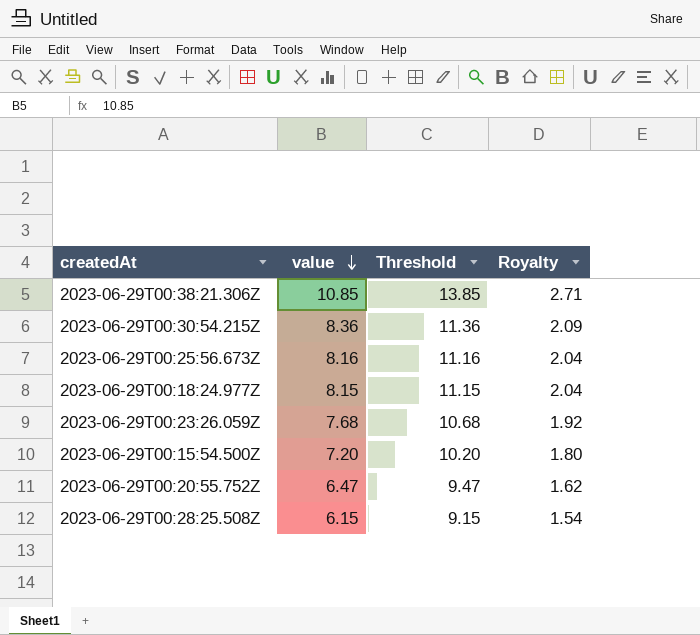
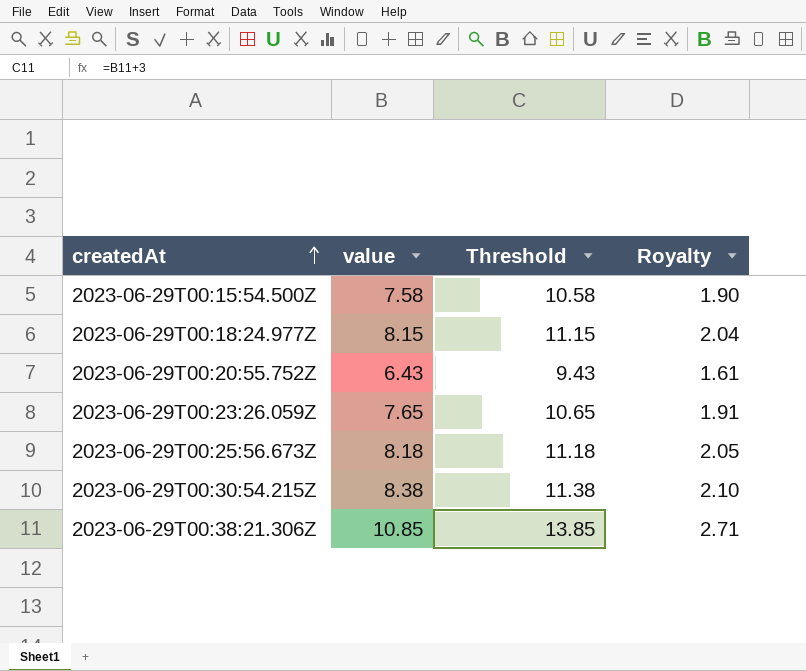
row order: value descending -> createdAt ascending
row 2023-06-29T00:28:25.508Z: 6.15 | 9.15 | 1.54 -> none
2023-06-29T00:15:54.500Z | value: 7.20 -> 7.58
2023-06-29T00:15:54.500Z | Threshold: 10.20 -> 10.58
2023-06-29T00:15:54.500Z | Royalty: 1.80 -> 1.90
2023-06-29T00:20:55.752Z | value: 6.47 -> 6.43
2023-06-29T00:20:55.752Z | Threshold: 9.47 -> 9.43
2023-06-29T00:20:55.752Z | Royalty: 1.62 -> 1.61
2023-06-29T00:23:26.059Z | value: 7.68 -> 7.65
2023-06-29T00:23:26.059Z | Threshold: 10.68 -> 10.65
2023-06-29T00:23:26.059Z | Royalty: 1.92 -> 1.91
2023-06-29T00:25:56.673Z | value: 8.16 -> 8.18
2023-06-29T00:25:56.673Z | Threshold: 11.16 -> 11.18
2023-06-29T00:25:56.673Z | Royalty: 2.04 -> 2.05
2023-06-29T00:30:54.215Z | value: 8.36 -> 8.38
2023-06-29T00:30:54.215Z | Threshold: 11.36 -> 11.38
2023-06-29T00:30:54.215Z | Royalty: 2.09 -> 2.10

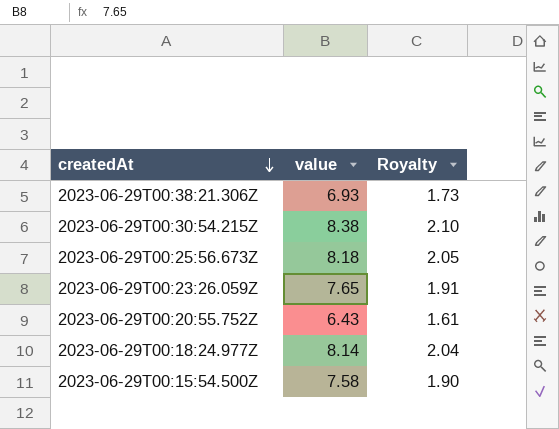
row order: createdAt ascending -> createdAt descending
column Threshold | formula: [value] + 3 -> none
2023-06-29T00:38:21.306Z | value: 10.85 -> 6.93
2023-06-29T00:38:21.306Z | Royalty: 2.71 -> 1.73
2023-06-29T00:18:24.977Z | value: 8.15 -> 8.14

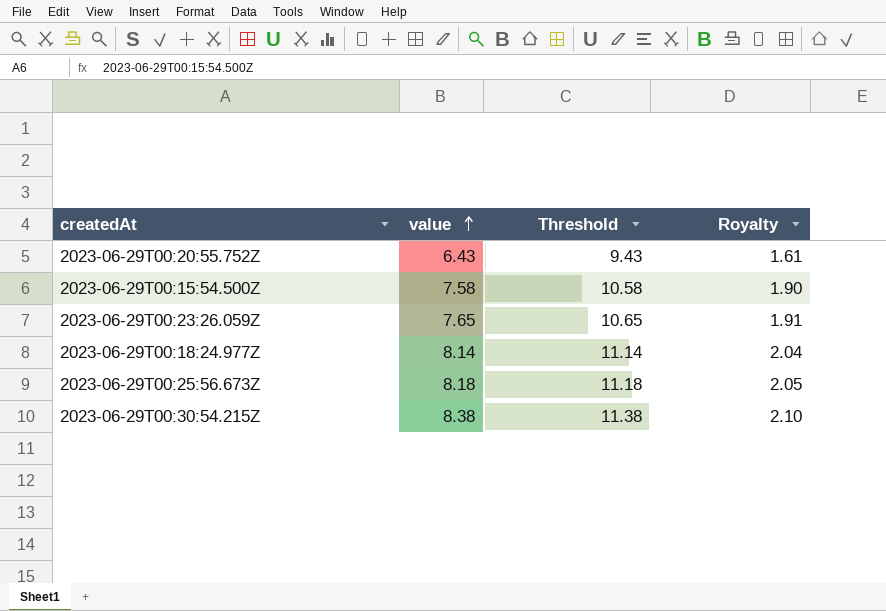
row order: createdAt descending -> value ascending
column Threshold | formula: none -> [value] + 3
row 2023-06-29T00:38:21.306Z: 6.93 | 1.73 -> none

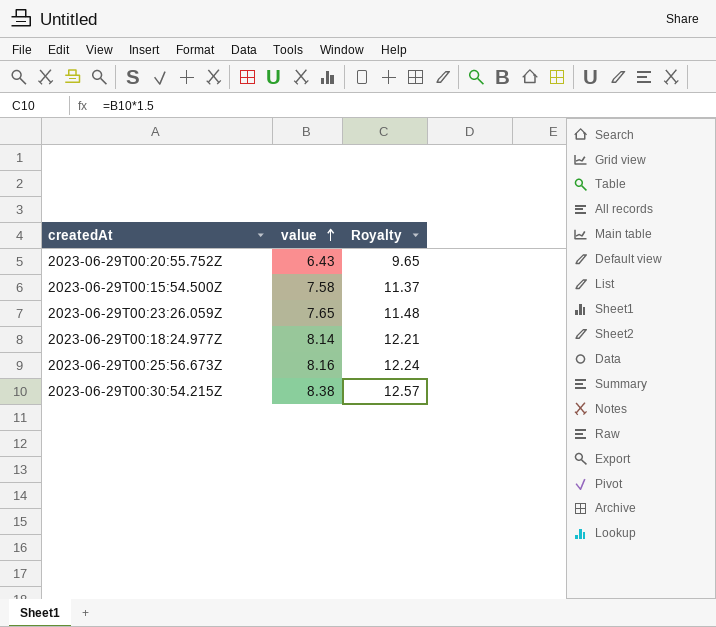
column Threshold | formula: [value] + 3 -> none
column Royalty | formula: [value] * 0.25 -> [value] * 1.5
2023-06-29T00:25:56.673Z | value: 8.18 -> 8.16

